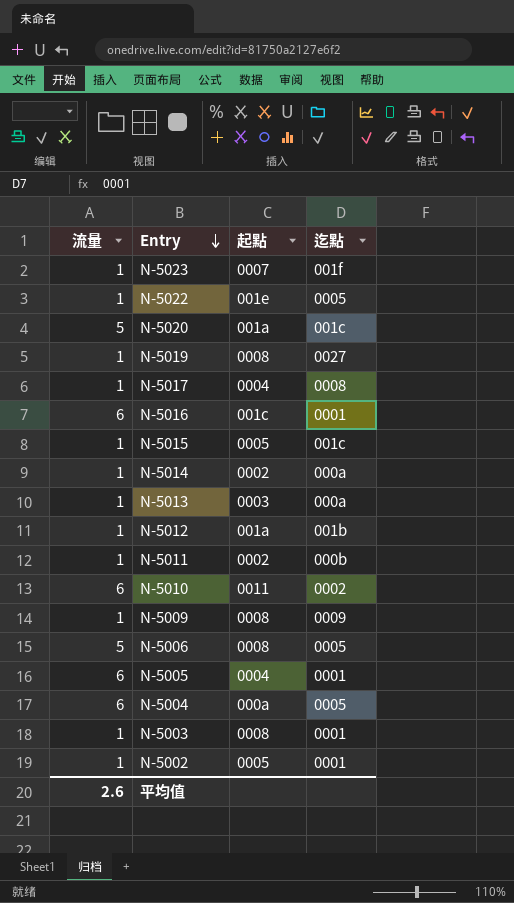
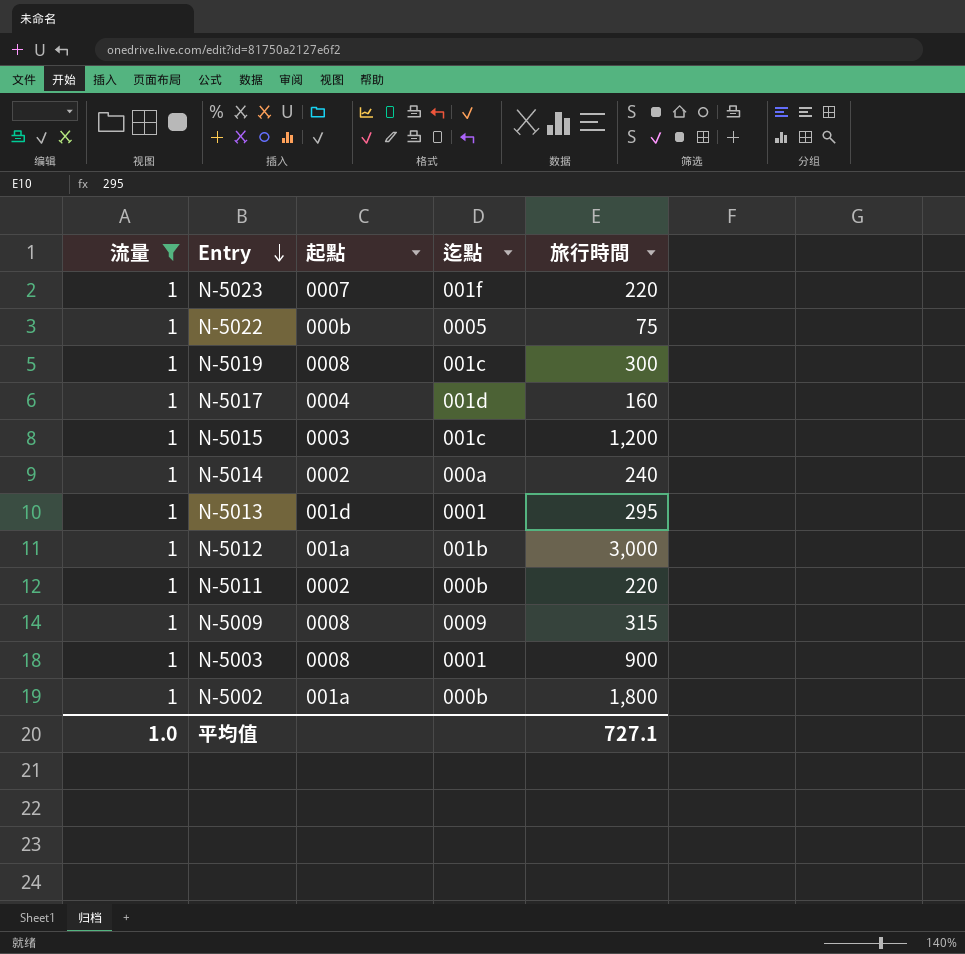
filter: none -> 流量 = 1
column 旅行時間 | position: none -> 5
N-5022 | 起點: 001e -> 000b
N-5019 | 迄點: 0027 -> 001c
N-5017 | 迄點: 0008 -> 001d
N-5015 | 起點: 0005 -> 0003
N-5013 | 起點: 0003 -> 001d
N-5013 | 迄點: 000a -> 0001
N-5002 | 起點: 0005 -> 001a
N-5002 | 迄點: 0001 -> 000b
平均值 | 流量: 2.6 -> 1.0

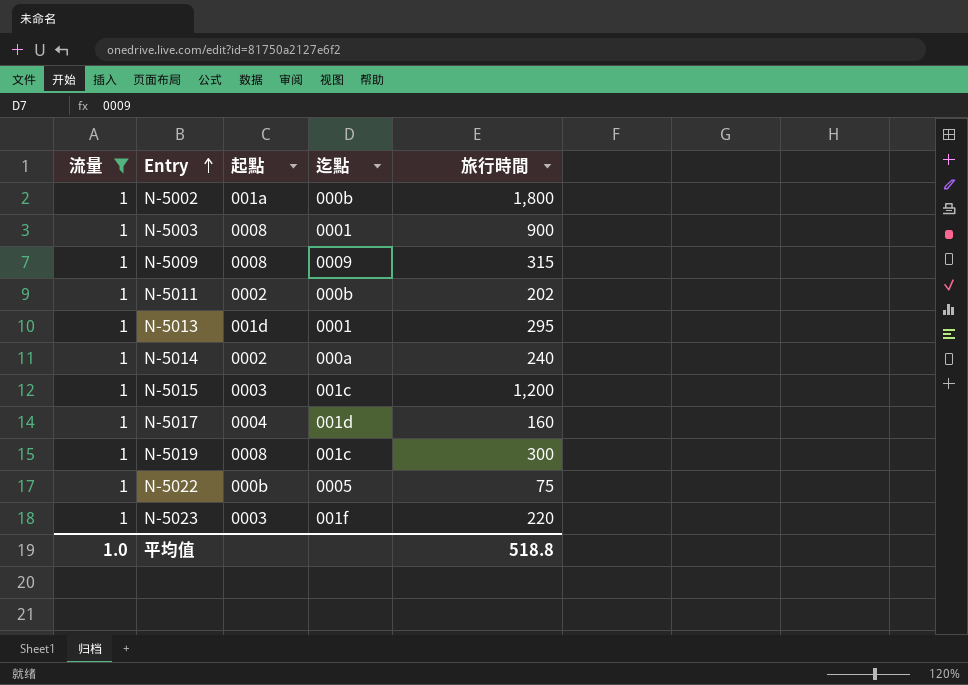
row order: Entry descending -> Entry ascending
row N-5012: 1 | 001a | 001b | 3,000 -> none
N-5011 | 旅行時間: 220 -> 202
N-5023 | 起點: 0007 -> 0003
平均值 | 旅行時間: 727.1 -> 518.8

